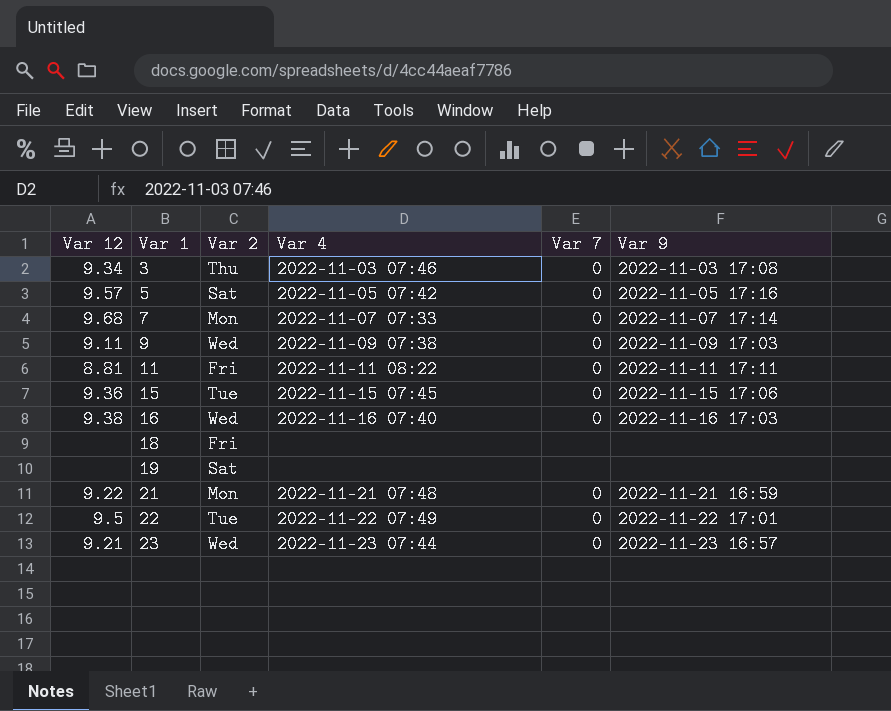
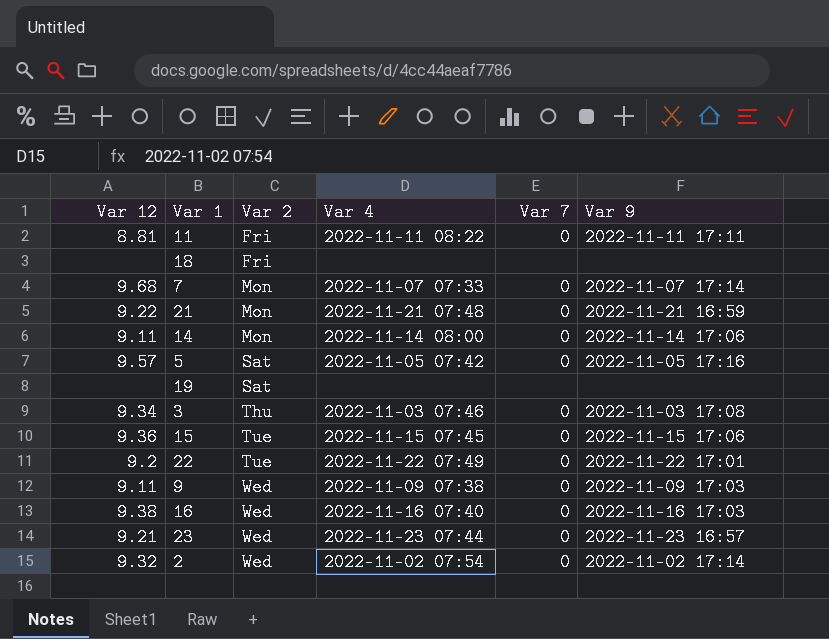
row order: Var 1 ascending -> Var 2 ascending
row 14: none -> 9.11 | Mon | 2022-11-14 08:00 | 0 | 2022-11-14 17:06
22 | Var 12: 9.5 -> 9.2
row 2: none -> 9.32 | Wed | 2022-11-02 07:54 | 0 | 2022-11-02 17:14

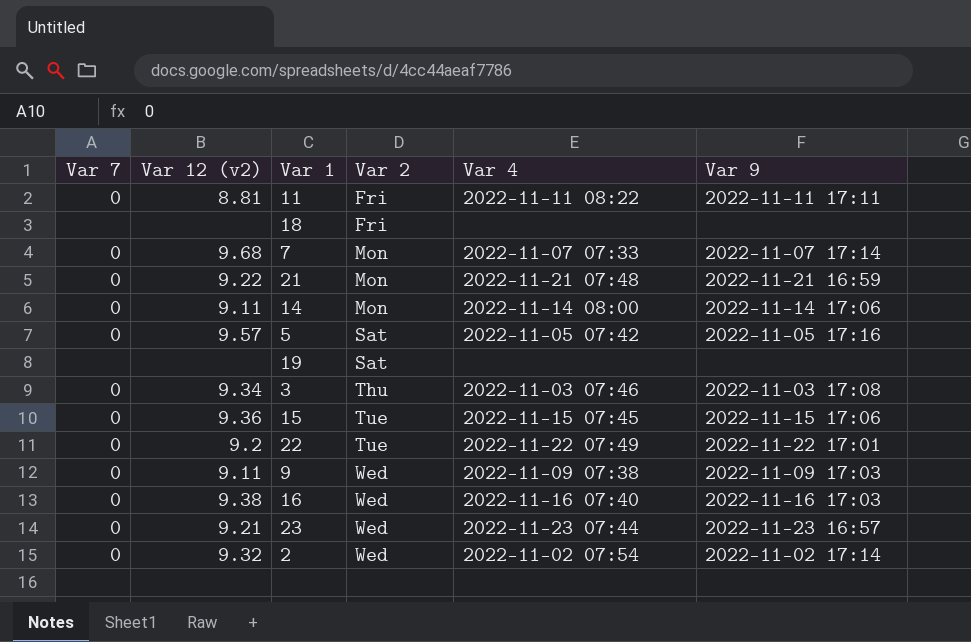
column Var 7 | position: 5 -> 1
column name: Var 12 -> Var 12 (v2)

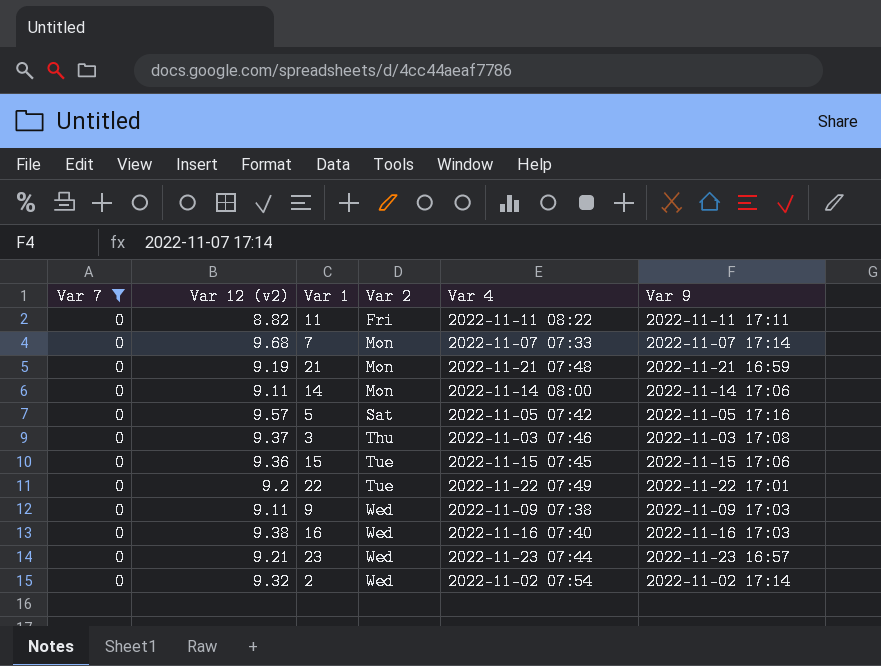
filter: none -> Var 7 = 0
11 | Var 12 (v2): 8.81 -> 8.82
21 | Var 12 (v2): 9.22 -> 9.19
3 | Var 12 (v2): 9.34 -> 9.37

